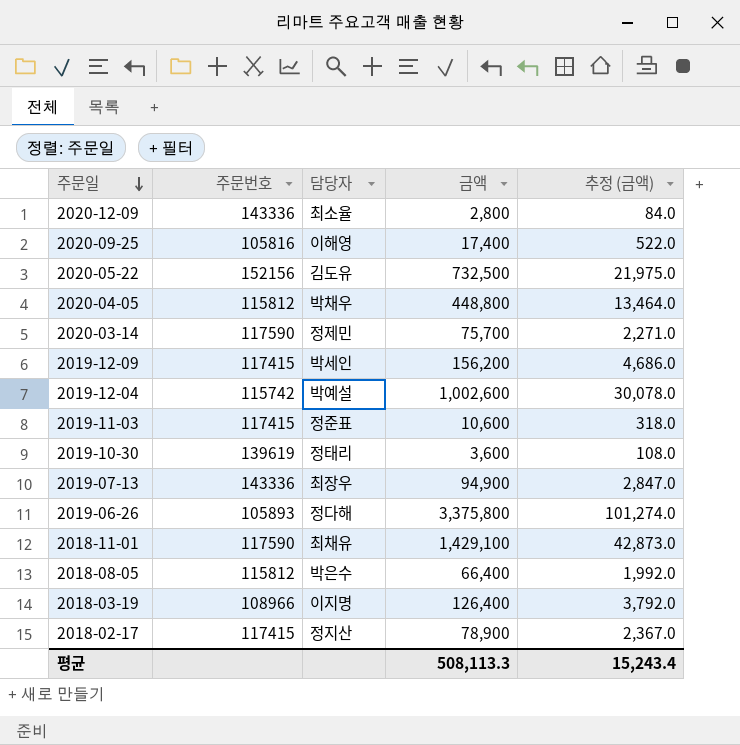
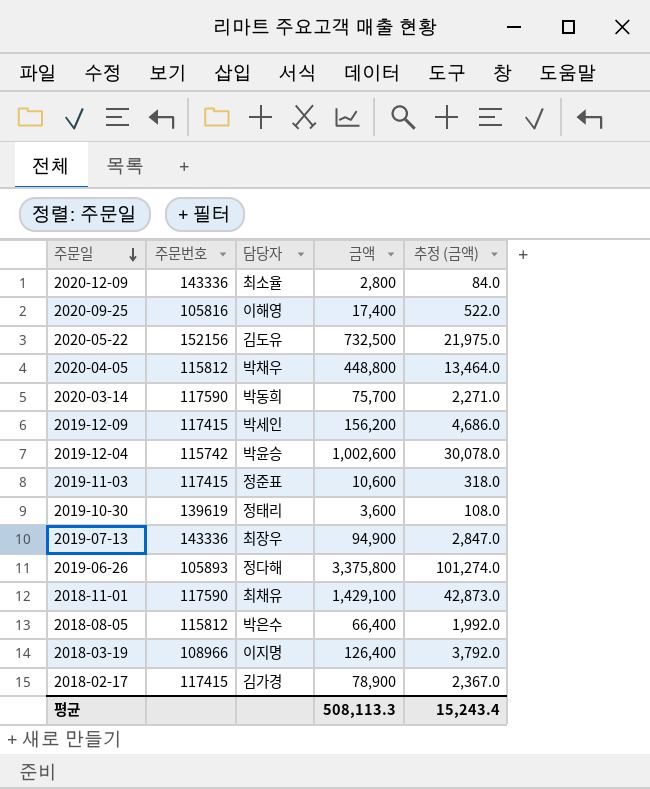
2020-03-14 | 담당자: 정제민 -> 박동희
2019-12-04 | 담당자: 박예설 -> 박윤승
2018-02-17 | 담당자: 정지산 -> 김가경

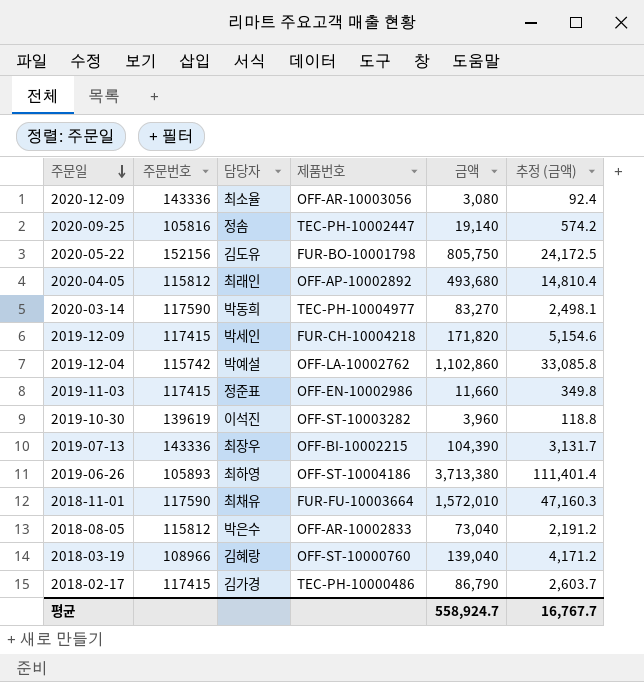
column 제품번호 | position: none -> 4
2020-12-09 | 금액: 2,800 -> 3,080
2020-12-09 | 추정 (금액): 84.0 -> 92.4
2020-09-25 | 담당자: 이해영 -> 정솜
2020-09-25 | 금액: 17,400 -> 19,140
2020-09-25 | 추정 (금액): 522.0 -> 574.2
2020-05-22 | 금액: 732,500 -> 805,750
2020-05-22 | 추정 (금액): 21,975.0 -> 24,172.5
2020-04-05 | 담당자: 박채우 -> 최래인
2020-04-05 | 금액: 448,800 -> 493,680
2020-04-05 | 추정 (금액): 13,464.0 -> 14,810.4
2020-03-14 | 금액: 75,700 -> 83,270
2020-03-14 | 추정 (금액): 2,271.0 -> 2,498.1
2019-12-09 | 금액: 156,200 -> 171,820
2019-12-09 | 추정 (금액): 4,686.0 -> 5,154.6
2019-12-04 | 담당자: 박윤승 -> 박예설
2019-12-04 | 금액: 1,002,600 -> 1,102,860
2019-12-04 | 추정 (금액): 30,078.0 -> 33,085.8
2019-11-03 | 금액: 10,600 -> 11,660
2019-11-03 | 추정 (금액): 318.0 -> 349.8
2019-10-30 | 담당자: 정태리 -> 이석진
2019-10-30 | 금액: 3,600 -> 3,960
2019-10-30 | 추정 (금액): 108.0 -> 118.8
2019-07-13 | 금액: 94,900 -> 104,390
2019-07-13 | 추정 (금액): 2,847.0 -> 3,131.7
2019-06-26 | 담당자: 정다해 -> 최하영
2019-06-26 | 금액: 3,375,800 -> 3,713,380
2019-06-26 | 추정 (금액): 101,274.0 -> 111,401.4
2018-11-01 | 금액: 1,429,100 -> 1,572,010
2018-11-01 | 추정 (금액): 42,873.0 -> 47,160.3
2018-08-05 | 금액: 66,400 -> 73,040
2018-08-05 | 추정 (금액): 1,992.0 -> 2,191.2
2018-03-19 | 담당자: 이지명 -> 김혜랑
2018-03-19 | 금액: 126,400 -> 139,040
2018-03-19 | 추정 (금액): 3,792.0 -> 4,171.2
2018-02-17 | 금액: 78,900 -> 86,790
2018-02-17 | 추정 (금액): 2,367.0 -> 2,603.7
평균 | 금액: 508,113.3 -> 558,924.7
평균 | 추정 (금액): 15,243.4 -> 16,767.7

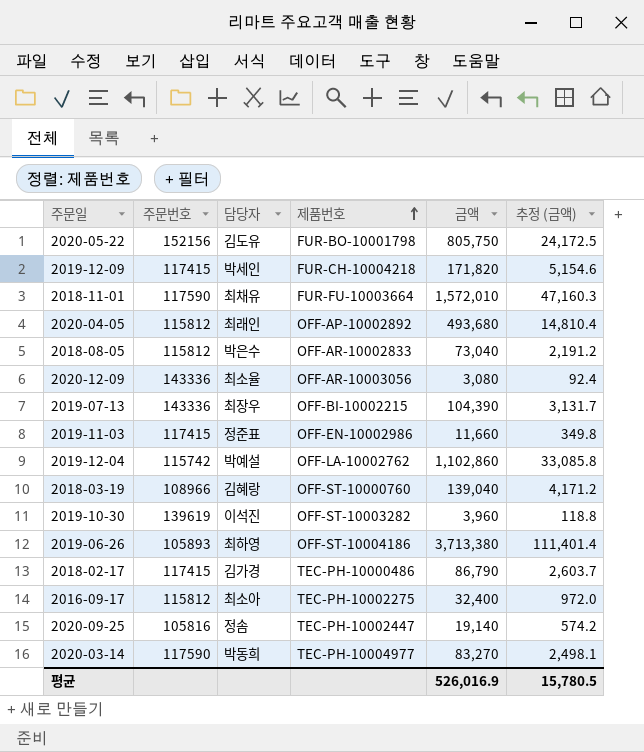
row order: 주문일 descending -> 제품번호 ascending
row 2016-09-17: none -> 115812 | 최소아 | TEC-PH-10002275 | 32,400 | 972.0
평균 | 금액: 558,924.7 -> 526,016.9
평균 | 추정 (금액): 16,767.7 -> 15,780.5

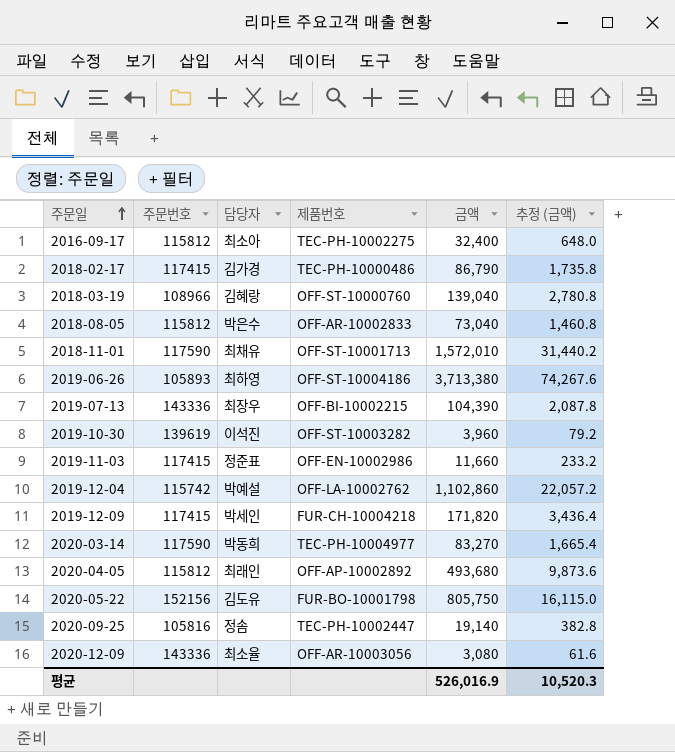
row order: 제품번호 ascending -> 주문일 ascending
column 추정 (금액) | formula: [금액] * 0.03 -> [금액] * 0.02
2018-11-01 | 제품번호: FUR-FU-10003664 -> OFF-ST-10001713
평균 | 추정 (금액): 15,780.5 -> 10,520.3

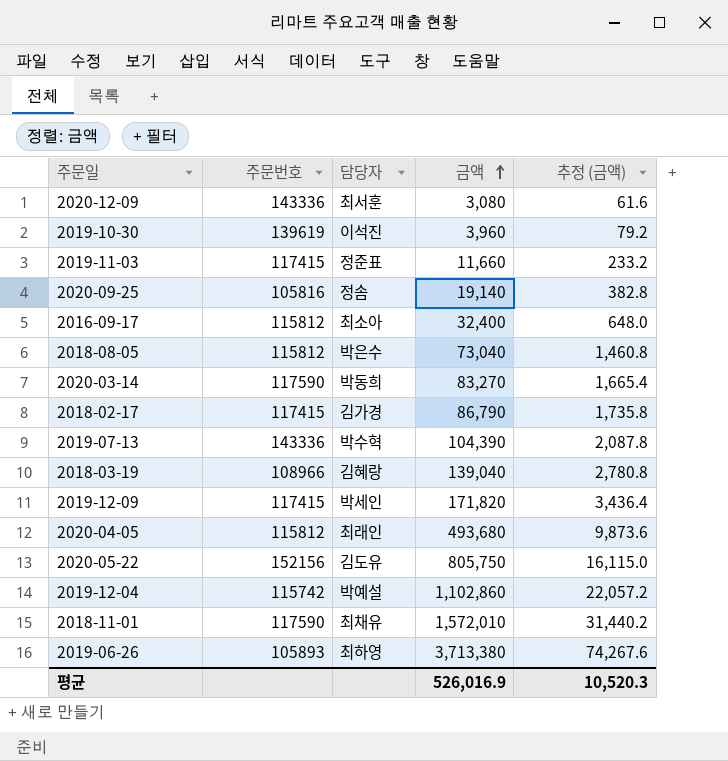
row order: 주문일 ascending -> 금액 ascending
column 제품번호 | position: 4 -> none
2020-12-09 | 담당자: 최소율 -> 최서훈
2019-07-13 | 담당자: 최장우 -> 박수혁

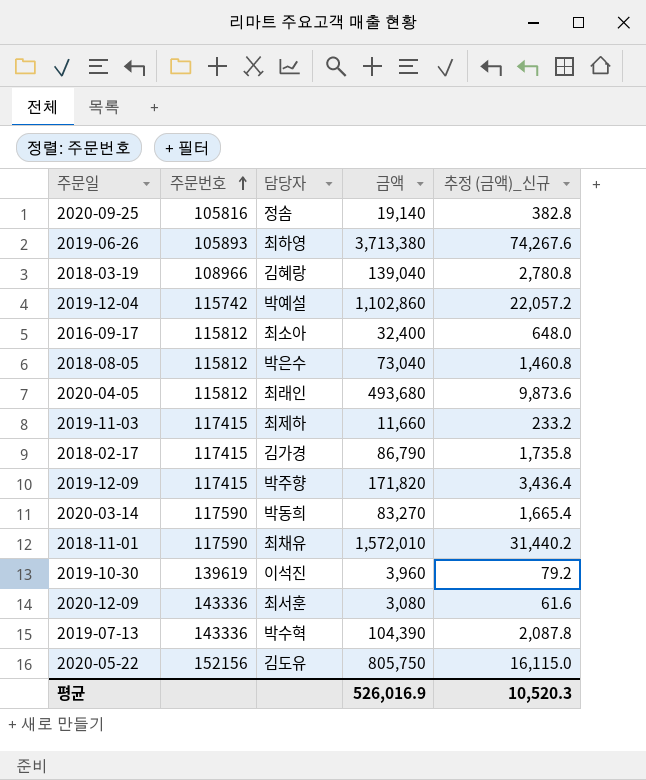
row order: 금액 ascending -> 주문번호 ascending
column name: 추정 (금액) -> 추정 (금액)_신규
2019-11-03 | 담당자: 정준표 -> 최제하
2019-12-09 | 담당자: 박세인 -> 박주향

